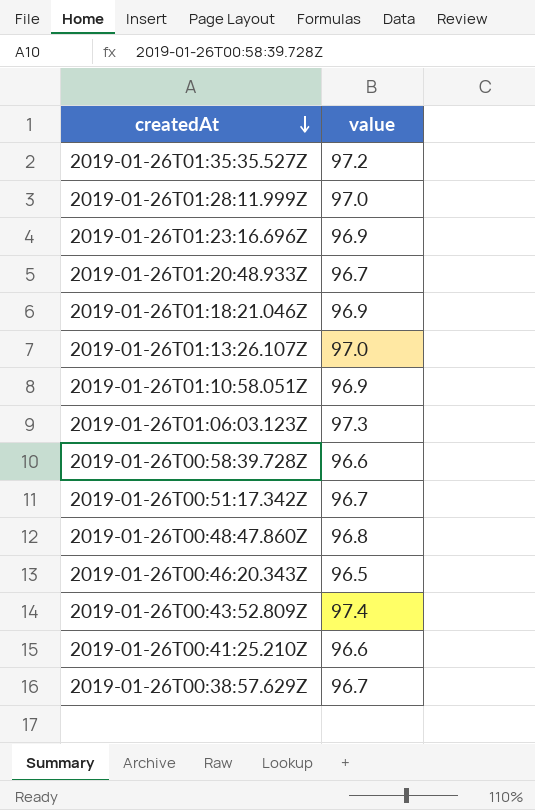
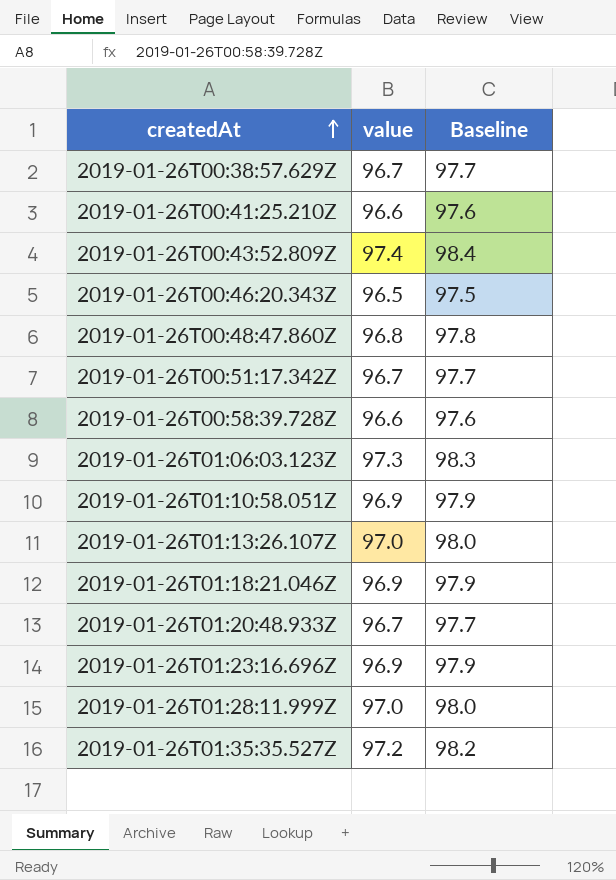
row order: createdAt descending -> createdAt ascending
column Baseline | formula: none -> [value] + 1

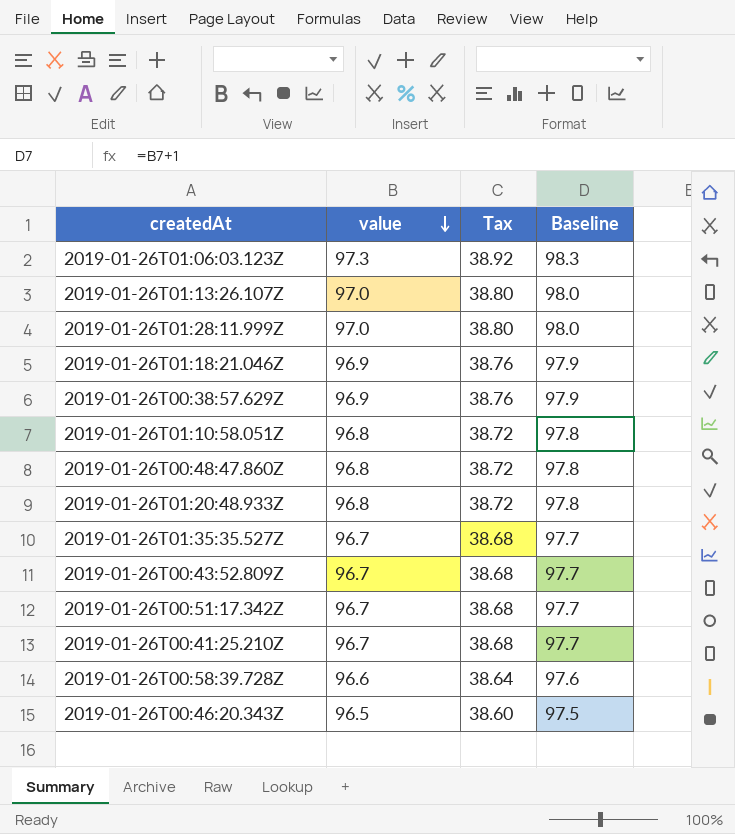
row order: createdAt ascending -> value descending
column Tax | formula: none -> [value] * 0.4
row 2019-01-26T01:23:16.696Z: 96.9 | 97.9 -> none
2019-01-26T00:38:57.629Z | value: 96.7 -> 96.9
2019-01-26T00:38:57.629Z | Baseline: 97.7 -> 97.9
2019-01-26T01:10:58.051Z | value: 96.9 -> 96.8
2019-01-26T01:10:58.051Z | Baseline: 97.9 -> 97.8
2019-01-26T01:20:48.933Z | value: 96.7 -> 96.8
2019-01-26T01:20:48.933Z | Baseline: 97.7 -> 97.8
2019-01-26T01:35:35.527Z | value: 97.2 -> 96.7
2019-01-26T01:35:35.527Z | Baseline: 98.2 -> 97.7
2019-01-26T00:43:52.809Z | value: 97.4 -> 96.7
2019-01-26T00:43:52.809Z | Baseline: 98.4 -> 97.7
2019-01-26T00:41:25.210Z | value: 96.6 -> 96.7
2019-01-26T00:41:25.210Z | Baseline: 97.6 -> 97.7

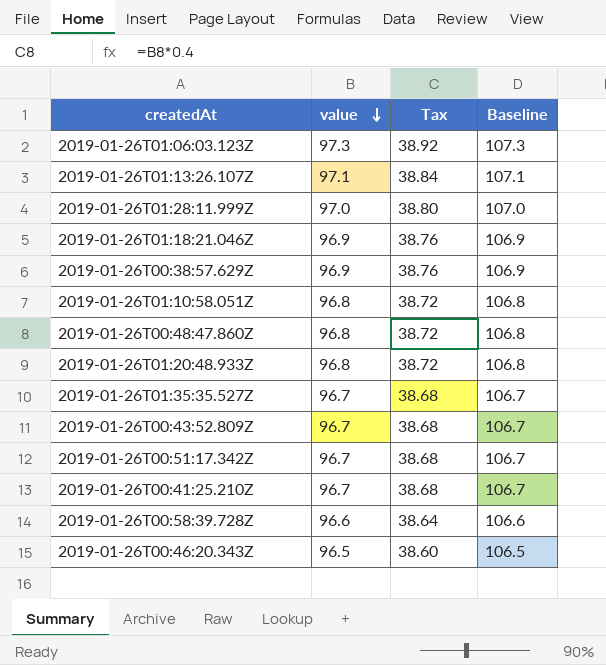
column Baseline | formula: [value] + 1 -> [value] + 10
2019-01-26T01:13:26.107Z | value: 97.0 -> 97.1
2019-01-26T01:13:26.107Z | Tax: 38.80 -> 38.84

